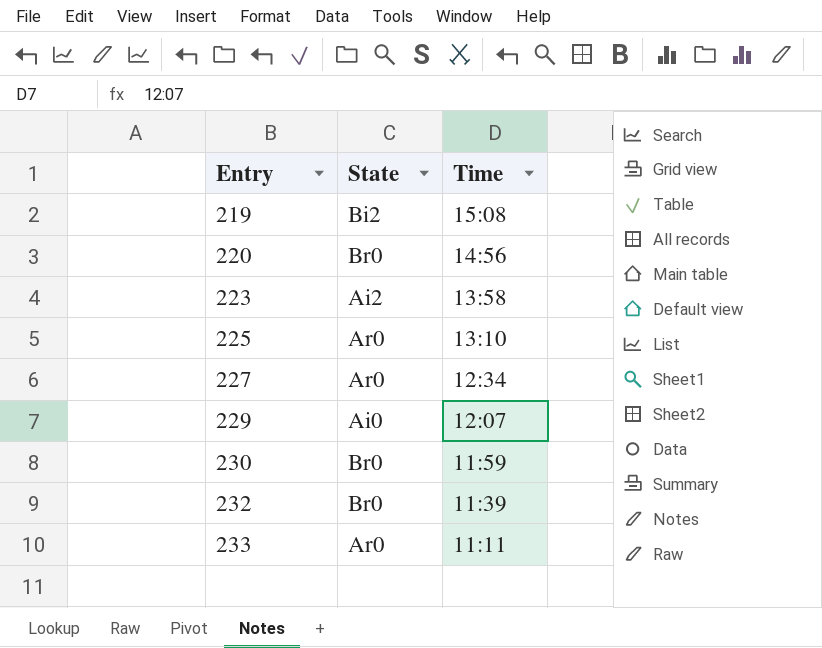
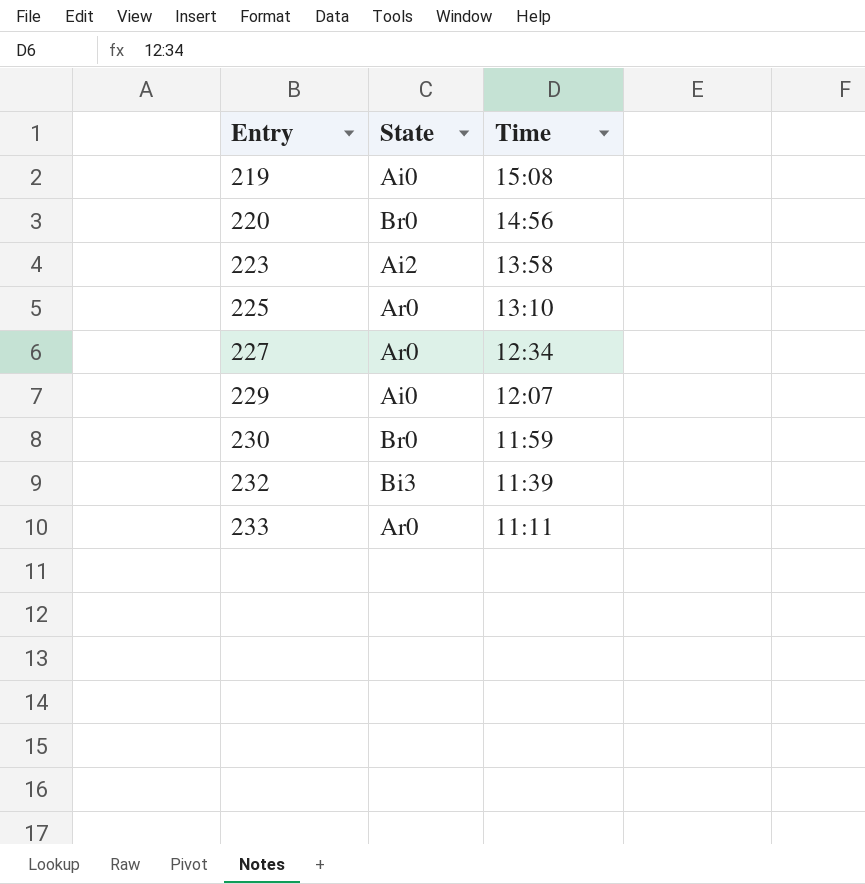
219 | State: Bi2 -> Ai0
232 | State: Br0 -> Bi3

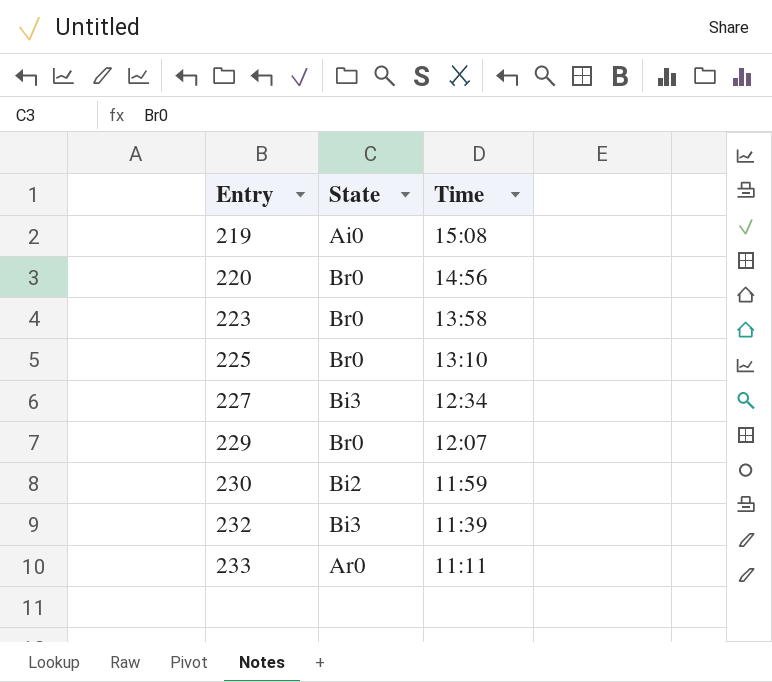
223 | State: Ai2 -> Br0
225 | State: Ar0 -> Br0
227 | State: Ar0 -> Bi3
229 | State: Ai0 -> Br0
230 | State: Br0 -> Bi2

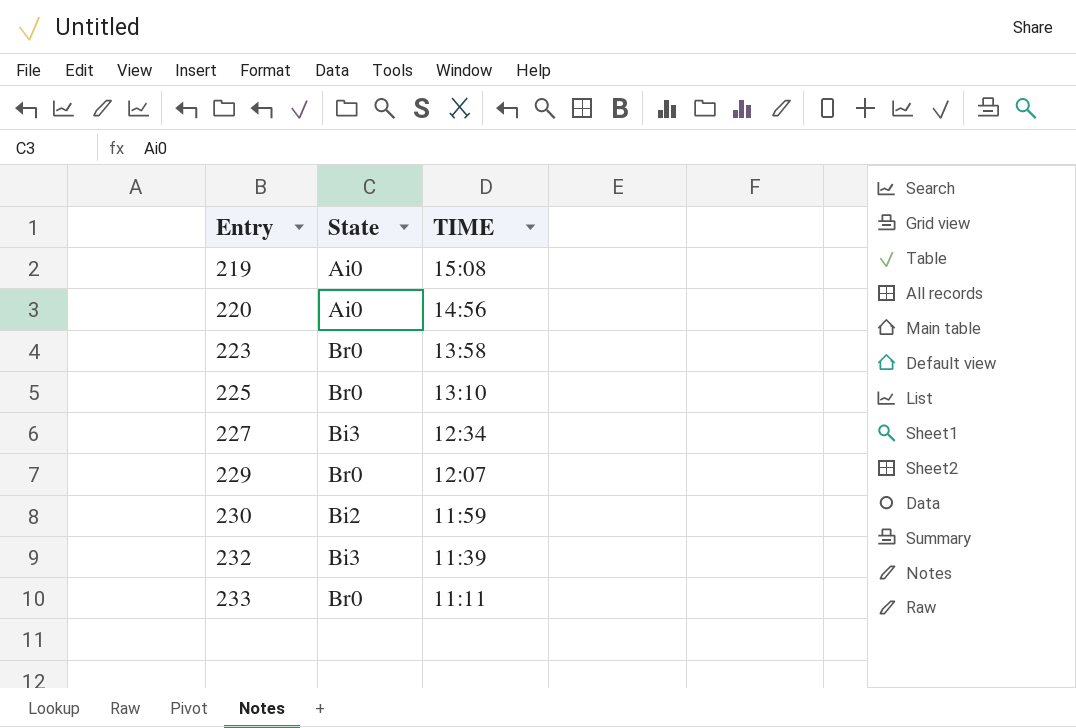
column name: Time -> TIME
220 | State: Br0 -> Ai0
233 | State: Ar0 -> Br0

